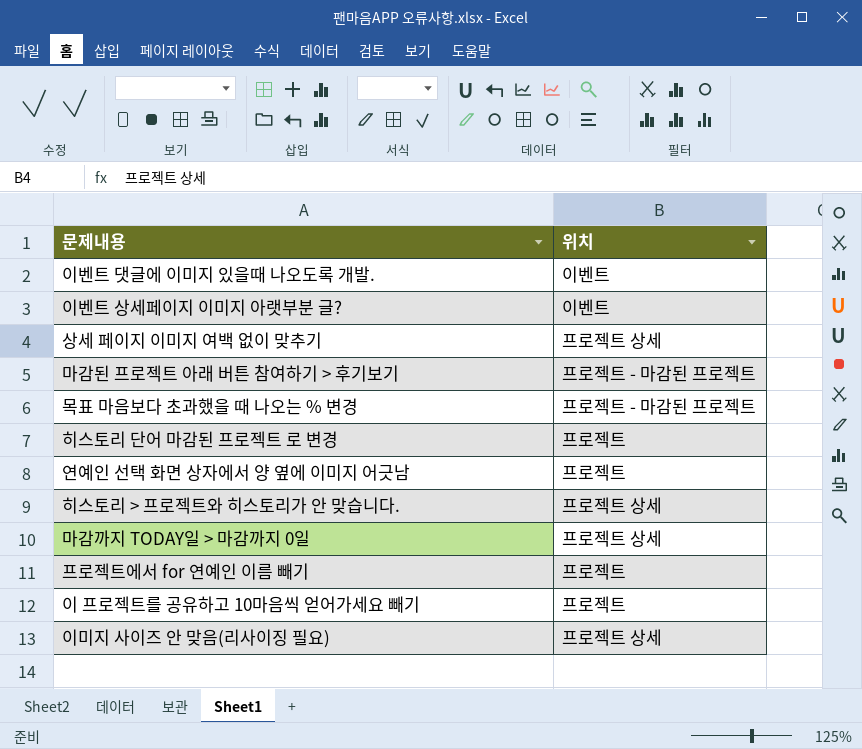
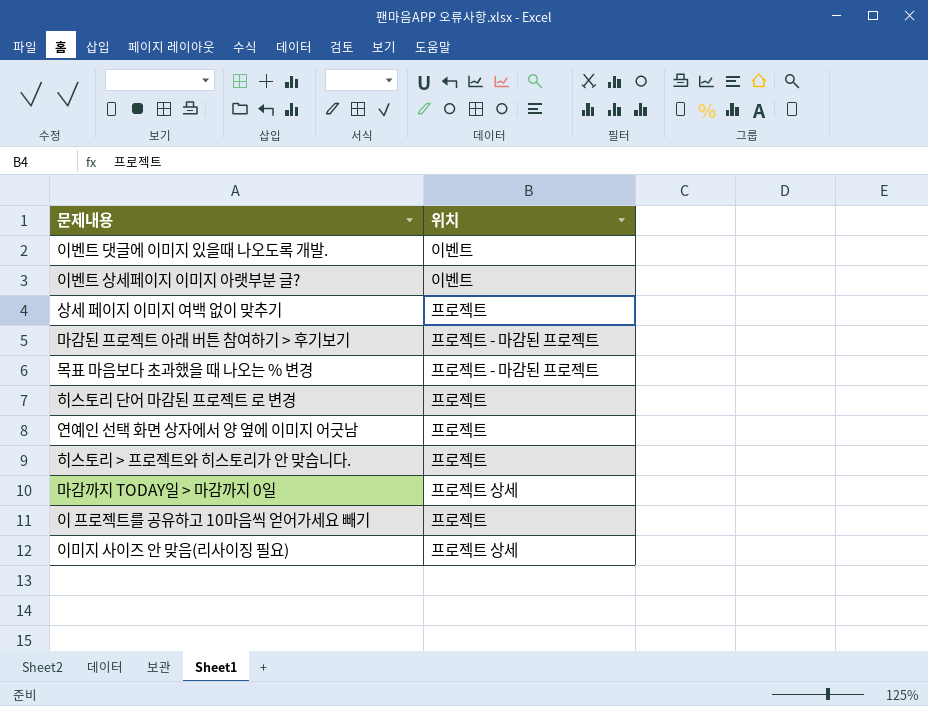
row 프로젝트에서 for 연예인 이름 빼기: 프로젝트 -> none
상세 페이지 이미지 여백 없이 맞추기 | 위치: 프로젝트 상세 -> 프로젝트
히스토리 > 프로젝트와 히스토리가 안 맞습니다. | 위치: 프로젝트 상세 -> 프로젝트

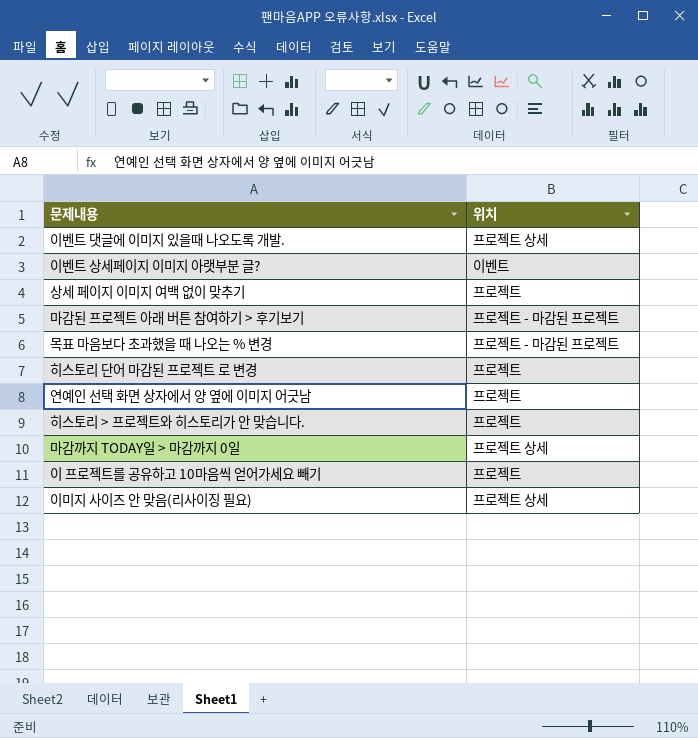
이벤트 댓글에 이미지 있을때 나오도록 개발. | 위치: 이벤트 -> 프로젝트 상세

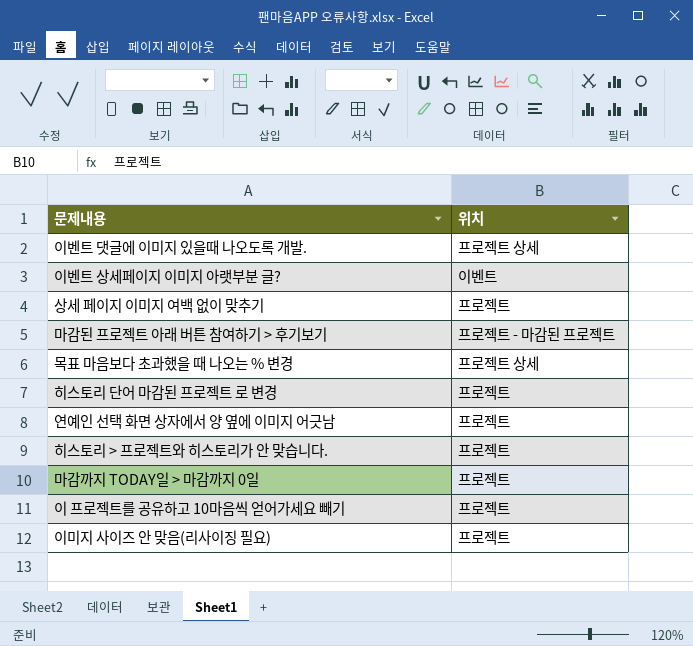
목표 마음보다 초과했을 때 나오는 % 변경 | 위치: 프로젝트 - 마감된 프로젝트 -> 프로젝트 상세
마감까지 TODAY일 > 마감까지 0일 | 위치: 프로젝트 상세 -> 프로젝트
이미지 사이즈 안 맞음(리사이징 필요) | 위치: 프로젝트 상세 -> 프로젝트

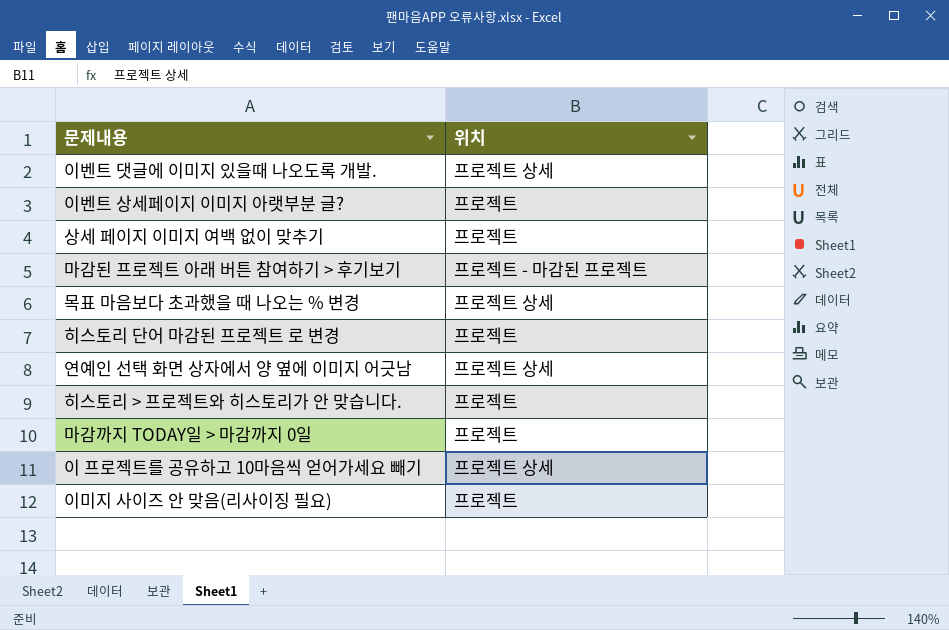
이벤트 상세페이지 이미지 아랫부분 글? | 위치: 이벤트 -> 프로젝트
연예인 선택 화면 상자에서 양 옆에 이미지 어긋남 | 위치: 프로젝트 -> 프로젝트 상세
이 프로젝트를 공유하고 10마음씩 얻어가세요 빼기 | 위치: 프로젝트 -> 프로젝트 상세

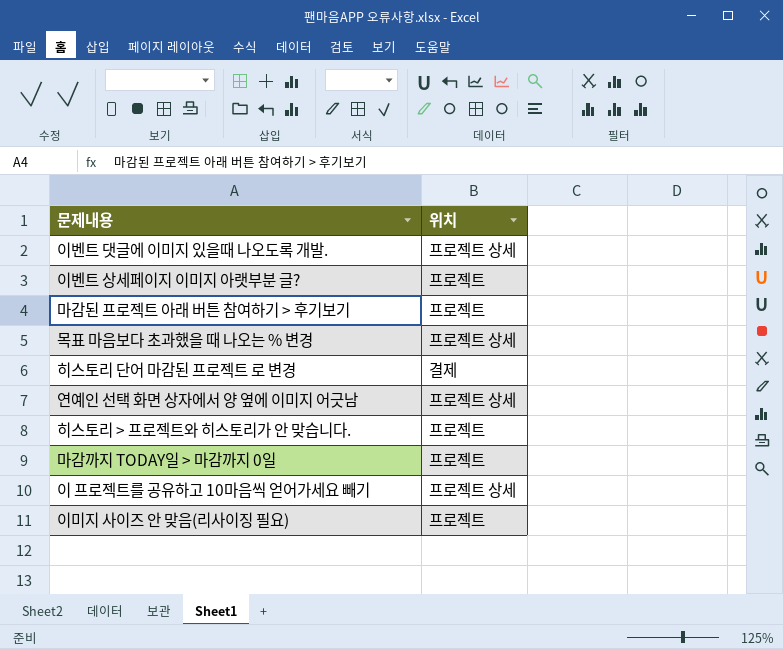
row 상세 페이지 이미지 여백 없이 맞추기: 프로젝트 -> none
마감된 프로젝트 아래 버튼 참여하기 > 후기보기 | 위치: 프로젝트 - 마감된 프로젝트 -> 프로젝트
히스토리 단어 마감된 프로젝트 로 변경 | 위치: 프로젝트 -> 결제

